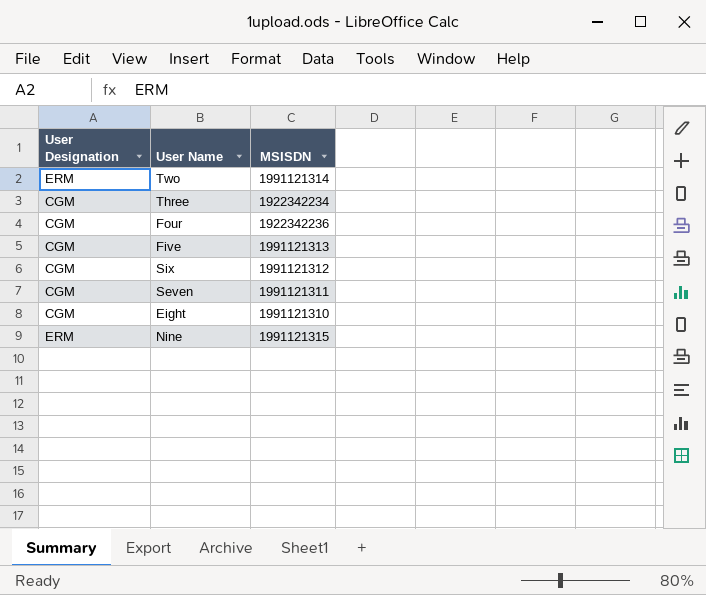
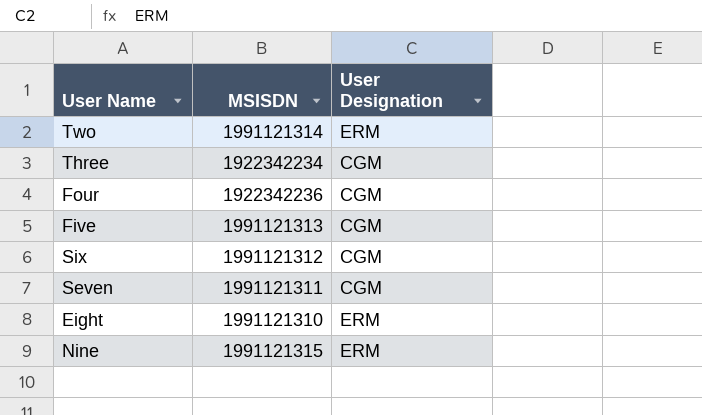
column User Designation | position: 1 -> 3
Eight | User Designation: CGM -> ERM

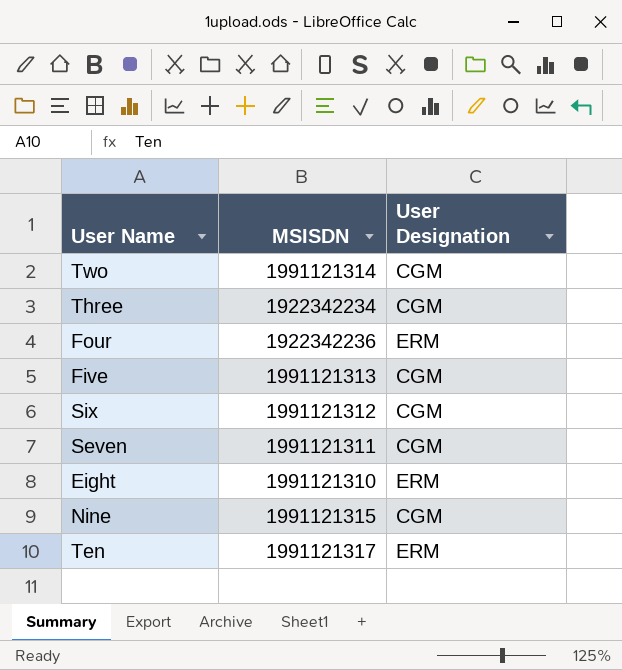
Two | User Designation: ERM -> CGM
Four | User Designation: CGM -> ERM
Nine | User Designation: ERM -> CGM
row Ten: none -> 1991121317 | ERM

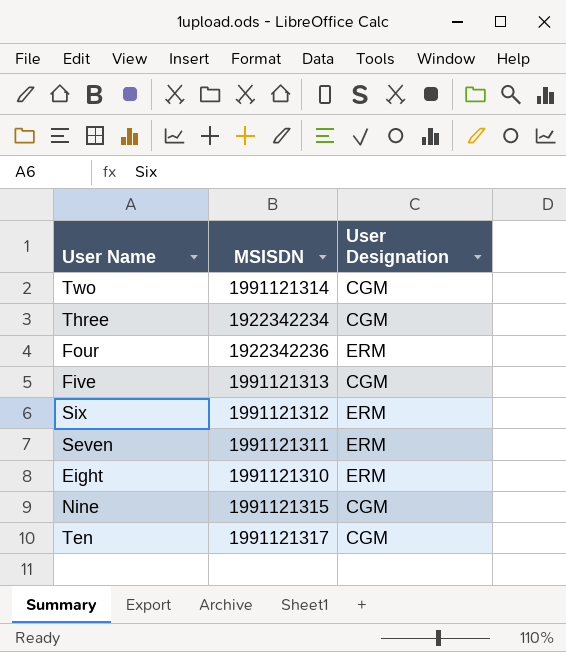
Six | User Designation: CGM -> ERM
Seven | User Designation: CGM -> ERM
Ten | User Designation: ERM -> CGM

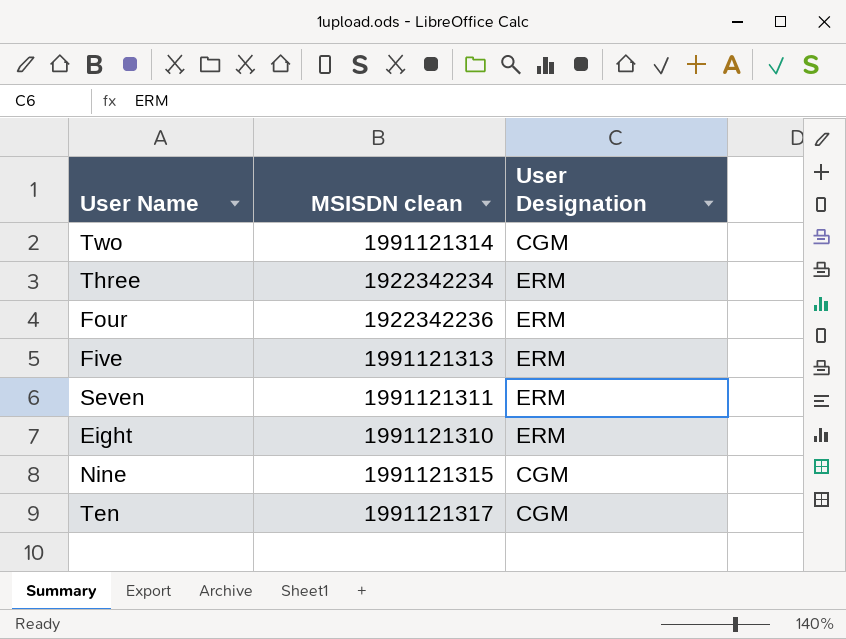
column name: MSISDN -> MSISDN clean
row Six: 1991121312 | ERM -> none
Three | User Designation: CGM -> ERM
Five | User Designation: CGM -> ERM

